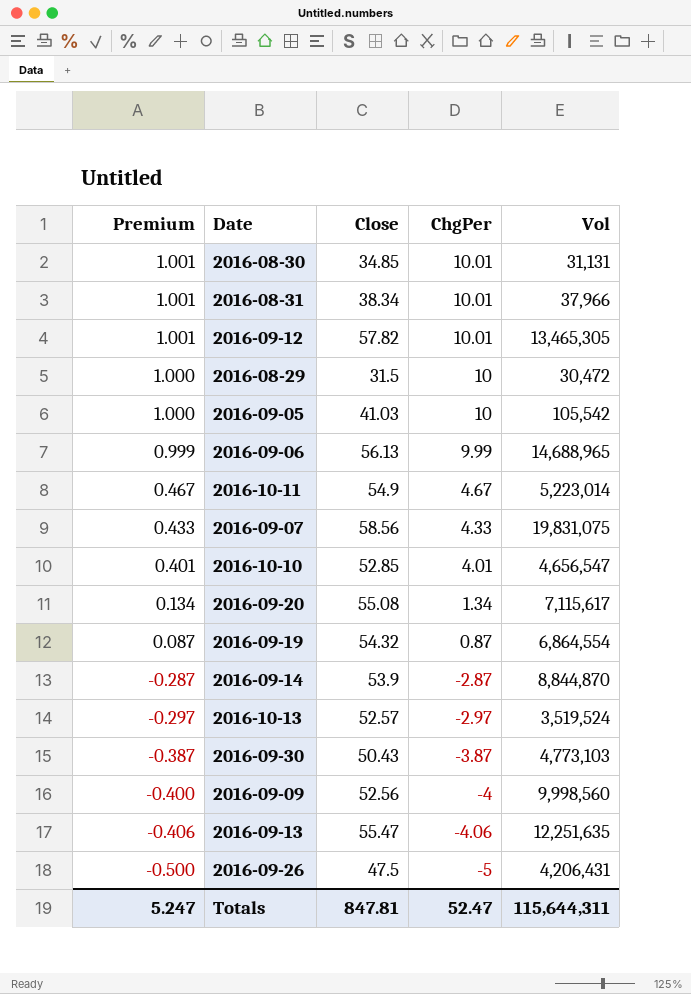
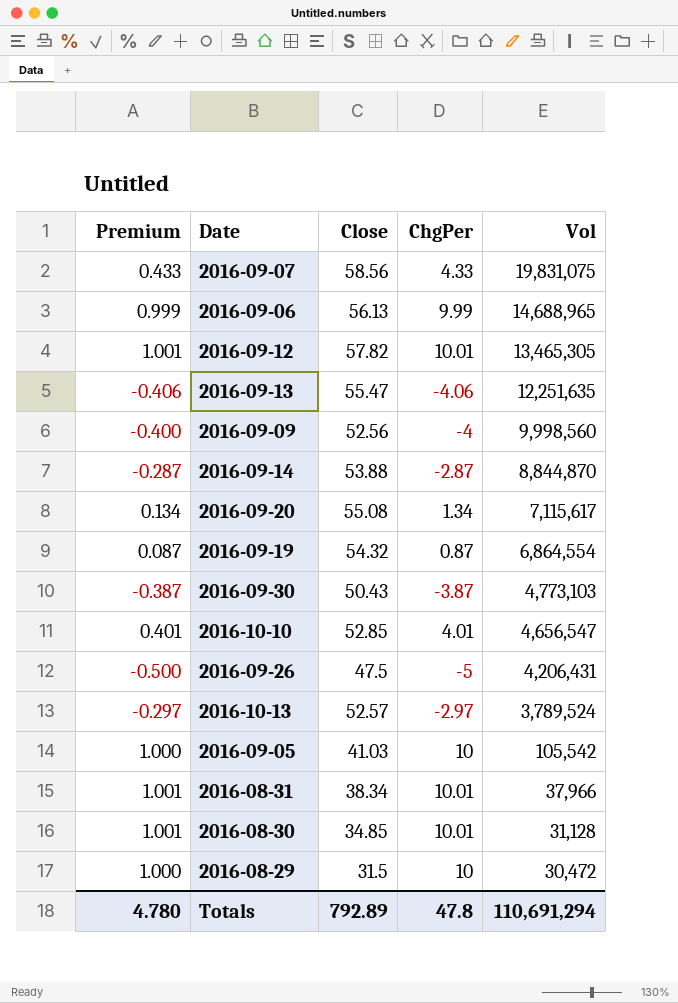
row order: Premium descending -> Vol descending
row 2016-10-11: 0.467 | 54.9 | 4.67 | 5,223,014 -> none
2016-09-14 | Close: 53.9 -> 53.88
2016-10-13 | Vol: 3,519,524 -> 3,789,524
2016-08-30 | Vol: 31,131 -> 31,128
Totals | Premium: 5.247 -> 4.780
Totals | Close: 847.81 -> 792.89
Totals | ChgPer: 52.47 -> 47.8
Totals | Vol: 115,644,311 -> 110,691,294

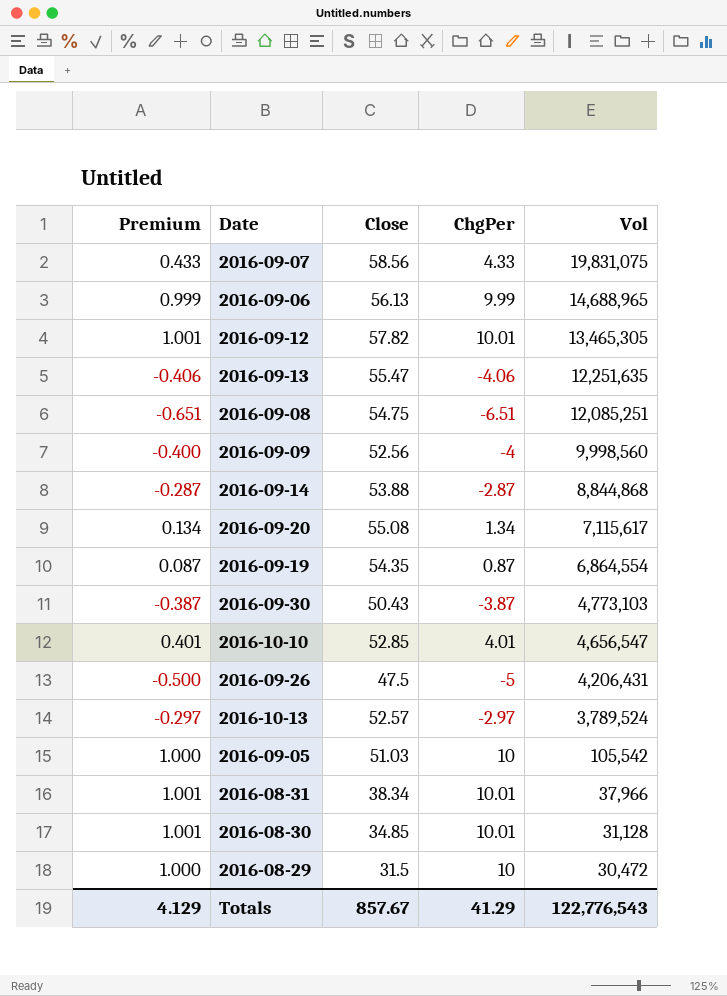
row 2016-09-08: none -> -0.651 | 54.75 | -6.51 | 12,085,251
2016-09-14 | Vol: 8,844,870 -> 8,844,868
2016-09-19 | Close: 54.32 -> 54.35
2016-09-05 | Close: 41.03 -> 51.03
Totals | Premium: 4.780 -> 4.129
Totals | Close: 792.89 -> 857.67
Totals | ChgPer: 47.8 -> 41.29
Totals | Vol: 110,691,294 -> 122,776,543

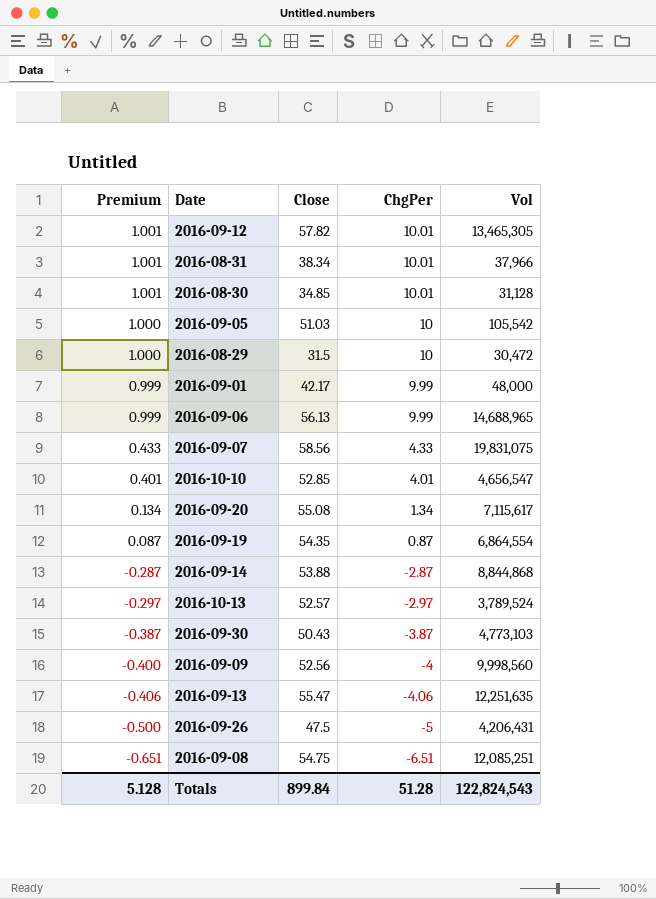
row order: Vol descending -> Premium descending
row 2016-09-01: none -> 0.999 | 42.17 | 9.99 | 48,000
Totals | Premium: 4.129 -> 5.128
Totals | Close: 857.67 -> 899.84
Totals | ChgPer: 41.29 -> 51.28
Totals | Vol: 122,776,543 -> 122,824,543

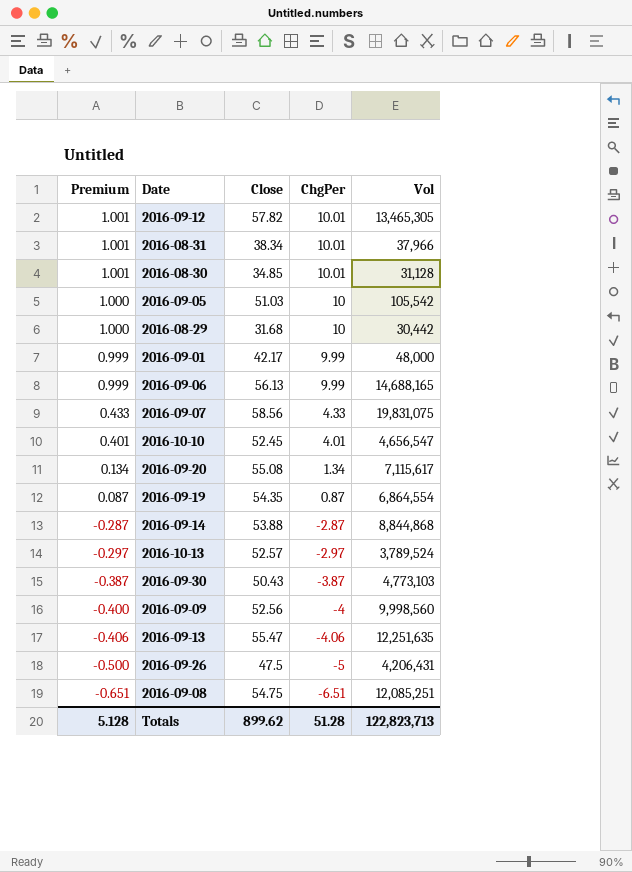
2016-08-29 | Close: 31.5 -> 31.68
2016-08-29 | Vol: 30,472 -> 30,442
2016-09-06 | Vol: 14,688,965 -> 14,688,165
2016-10-10 | Close: 52.85 -> 52.45
Totals | Close: 899.84 -> 899.62
Totals | Vol: 122,824,543 -> 122,823,713

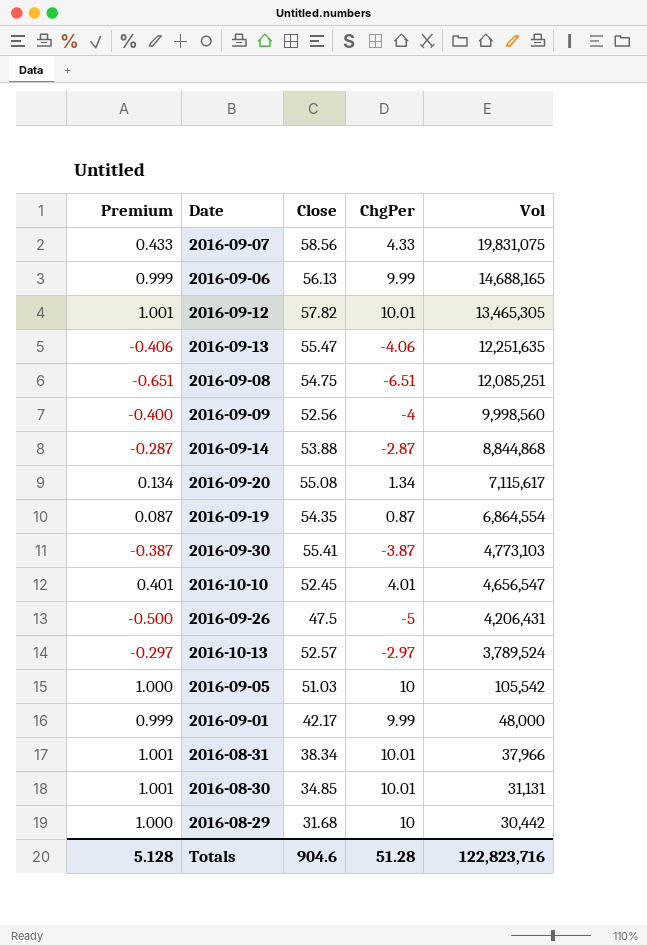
row order: Premium descending -> Vol descending
2016-09-30 | Close: 50.43 -> 55.41
2016-08-30 | Vol: 31,128 -> 31,131
Totals | Close: 899.62 -> 904.6
Totals | Vol: 122,823,713 -> 122,823,716

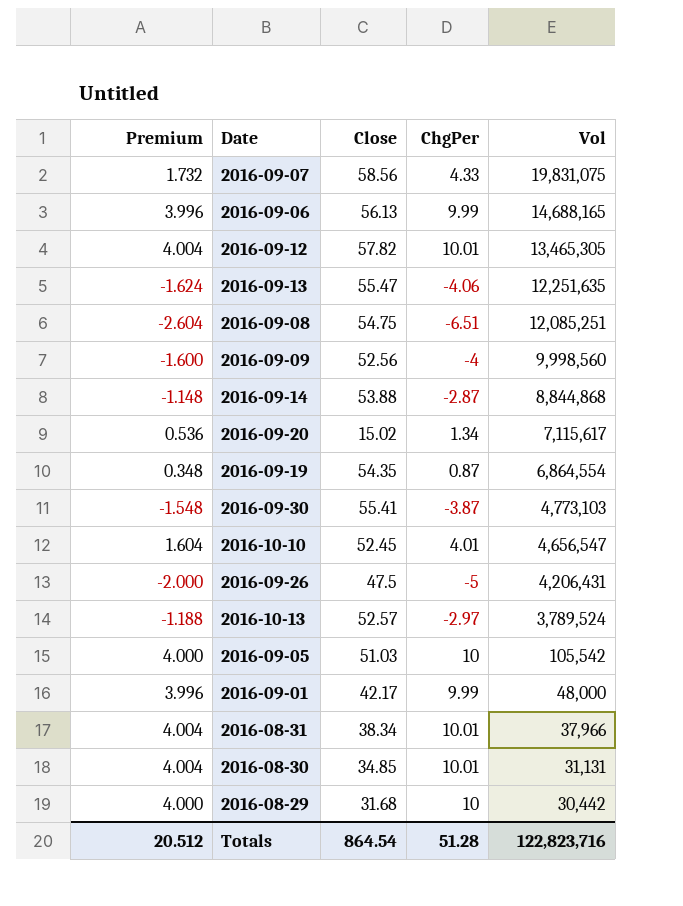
column Premium | formula: [ChgPer] * 0.1 -> [ChgPer] * 0.4
2016-09-20 | Close: 55.08 -> 15.02
Totals | Premium: 5.128 -> 20.512
Totals | Close: 904.6 -> 864.54

